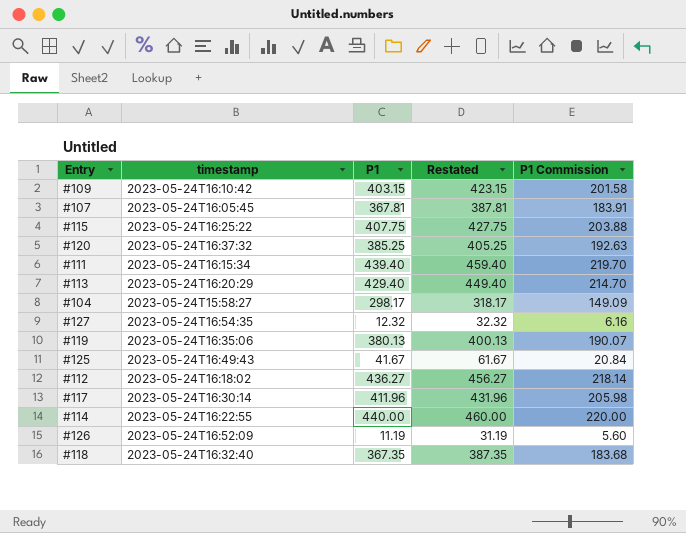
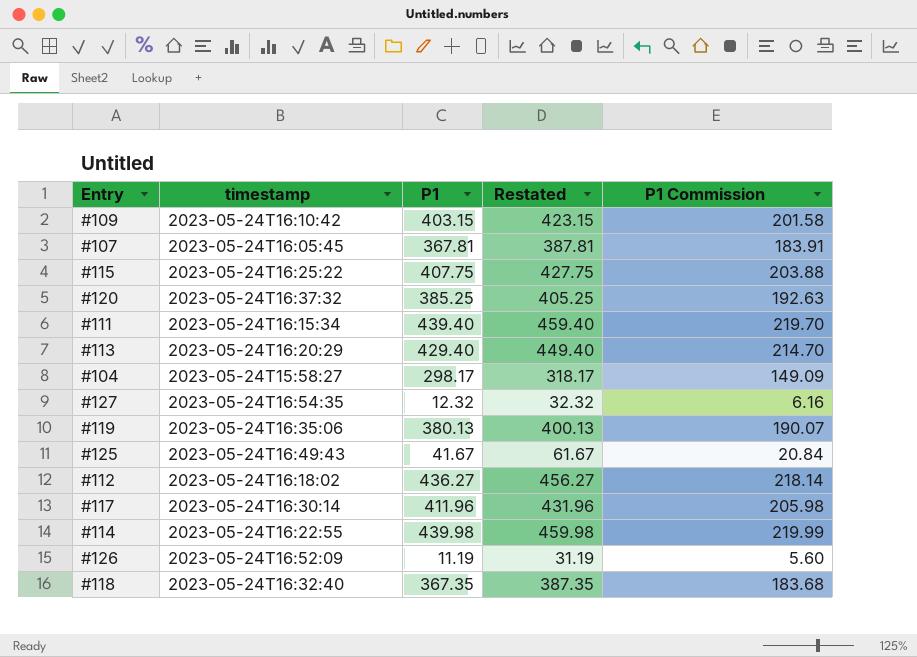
#114 | P1: 440.00 -> 439.98
#114 | Restated: 460.00 -> 459.98
#114 | P1 Commission: 220.00 -> 219.99

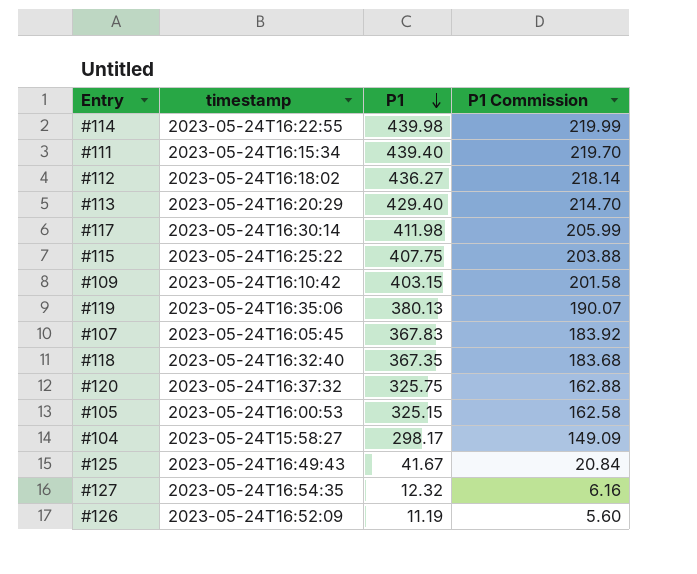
row order: none -> P1 descending
column Restated | formula: [P1] + 20 -> none
#117 | P1: 411.96 -> 411.98
#117 | P1 Commission: 205.98 -> 205.99
#107 | P1: 367.81 -> 367.83
#107 | P1 Commission: 183.91 -> 183.92
#120 | P1: 385.25 -> 325.75
#120 | P1 Commission: 192.63 -> 162.88
row #105: none -> 2023-05-24T16:00:53 | 325.15 | 162.58

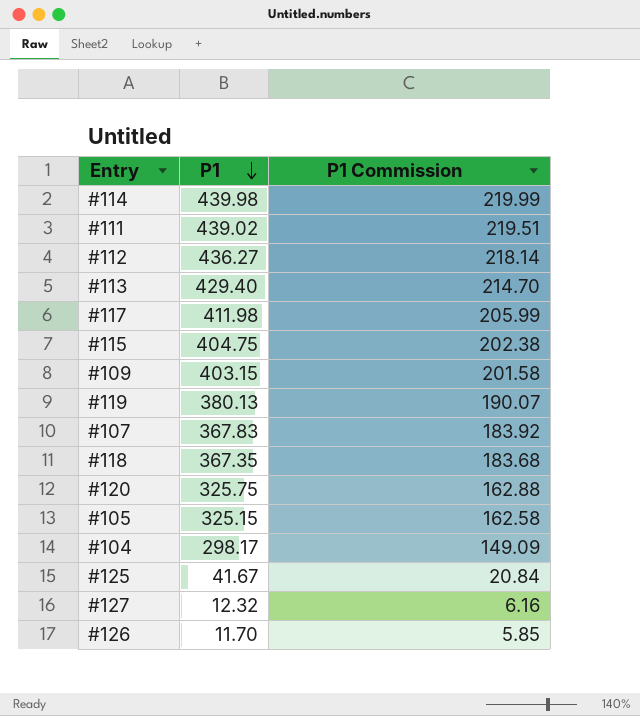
column timestamp | position: 2 -> none
#111 | P1: 439.40 -> 439.02
#111 | P1 Commission: 219.70 -> 219.51
#115 | P1: 407.75 -> 404.75
#115 | P1 Commission: 203.88 -> 202.38
#126 | P1: 11.19 -> 11.70
#126 | P1 Commission: 5.60 -> 5.85

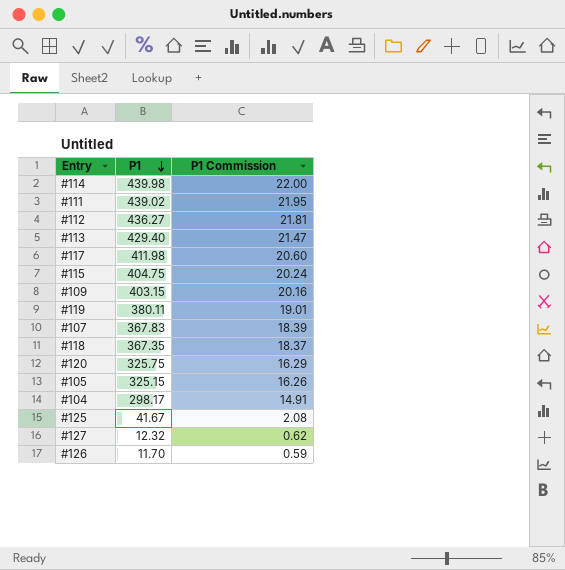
column P1 Commission | formula: [P1] * 0.5 -> [P1] * 0.05
#119 | P1: 380.13 -> 380.11

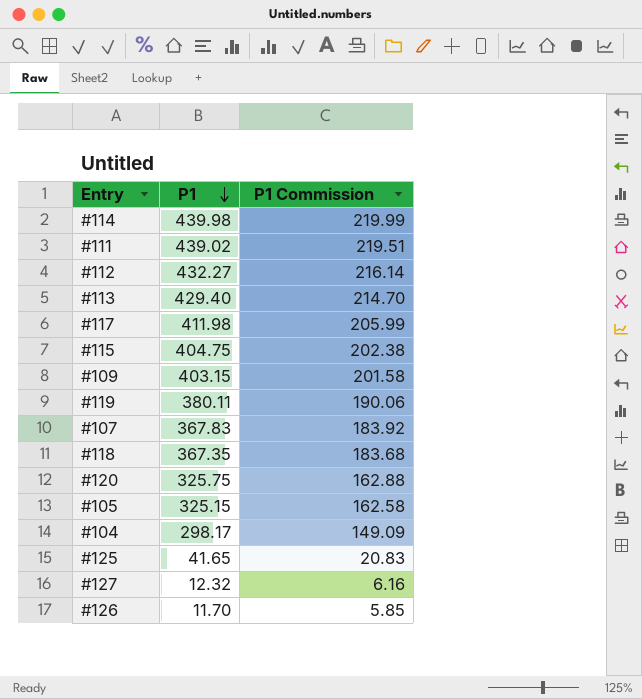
column P1 Commission | formula: [P1] * 0.05 -> [P1] * 0.5
#112 | P1: 436.27 -> 432.27
#125 | P1: 41.67 -> 41.65

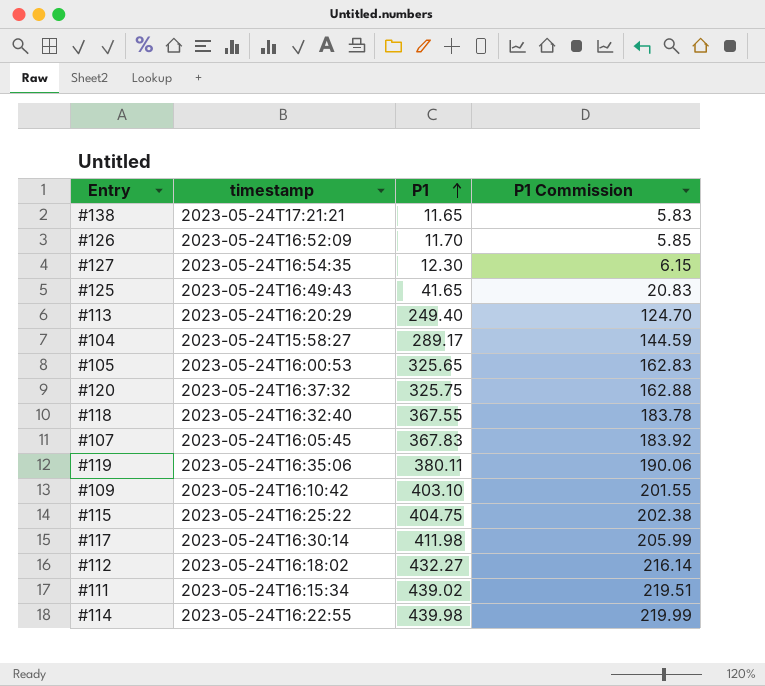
row order: P1 descending -> P1 ascending
column timestamp | position: none -> 2
row #138: none -> 2023-05-24T17:21:21 | 11.65 | 5.83
#127 | P1: 12.32 -> 12.30
#127 | P1 Commission: 6.16 -> 6.15
#113 | P1: 429.40 -> 249.40
#113 | P1 Commission: 214.70 -> 124.70
#104 | P1: 298.17 -> 289.17
#104 | P1 Commission: 149.09 -> 144.59
#105 | P1: 325.15 -> 325.65
#105 | P1 Commission: 162.58 -> 162.83
#118 | P1: 367.35 -> 367.55
#118 | P1 Commission: 183.68 -> 183.78
#109 | P1: 403.15 -> 403.10
#109 | P1 Commission: 201.58 -> 201.55

